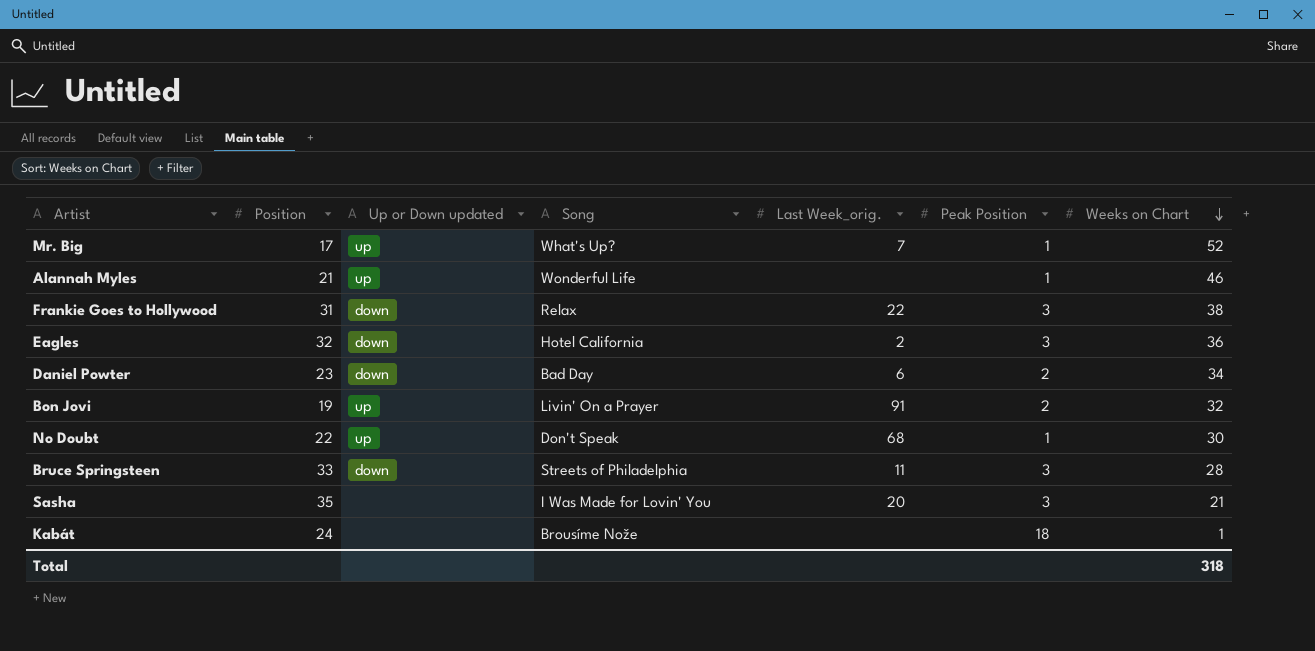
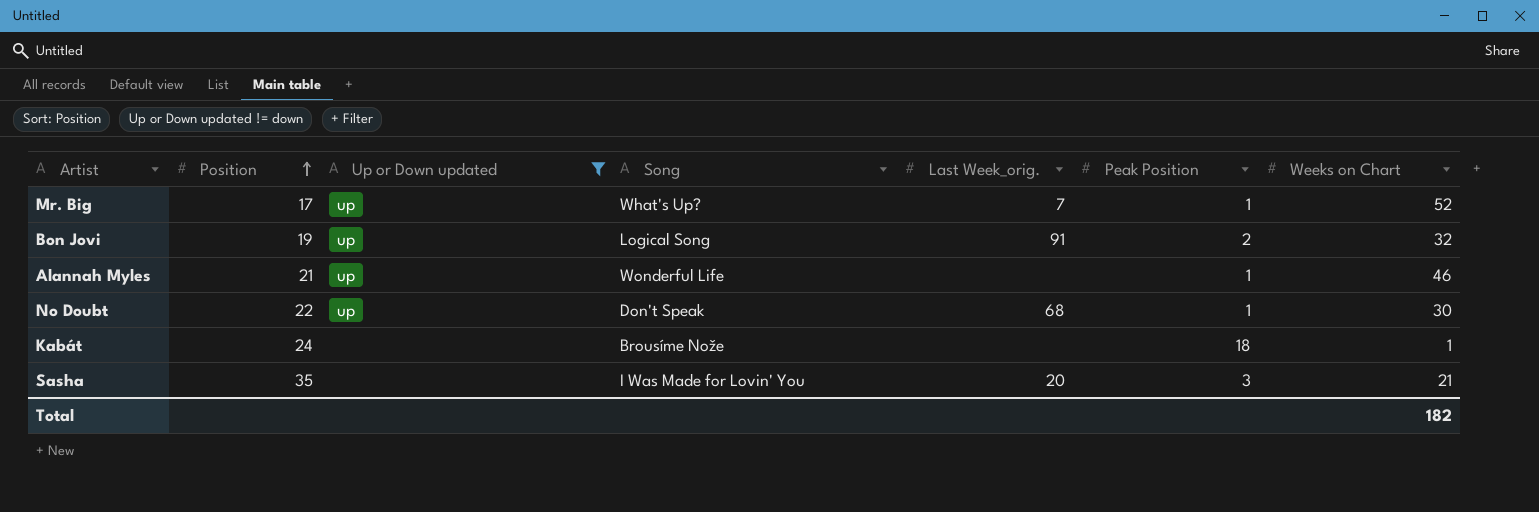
filter: none -> Up or Down updated != down
row order: Weeks on Chart descending -> Position ascending
Bon Jovi | Song: Livin' On a Prayer -> Logical Song
Total | Weeks on Chart: 318 -> 182

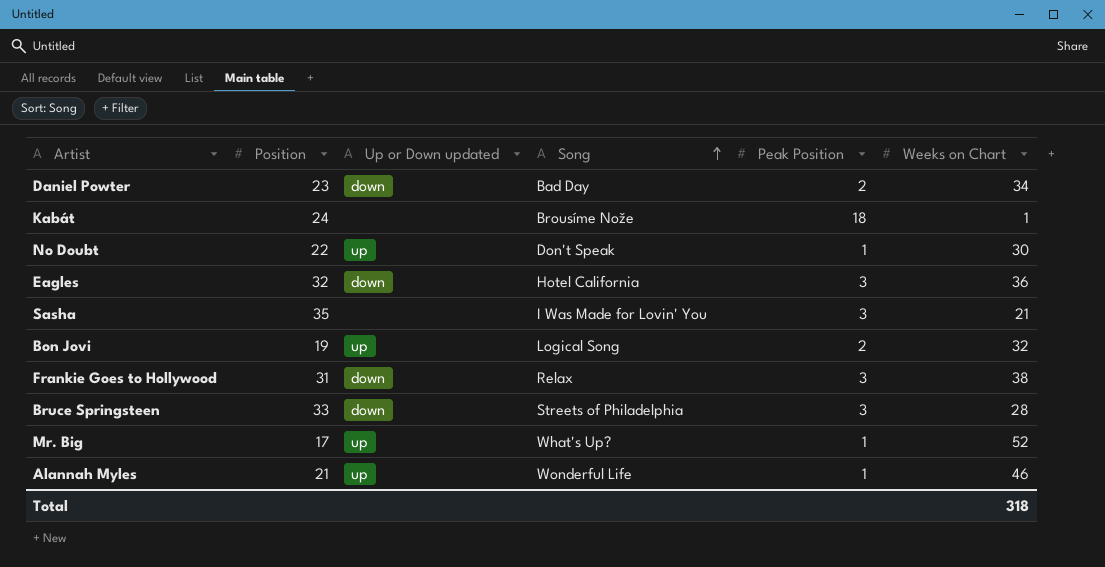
filter: Up or Down updated != down -> none
row order: Position ascending -> Song ascending
column Last Week_orig. | position: 5 -> none
Total | Weeks on Chart: 182 -> 318

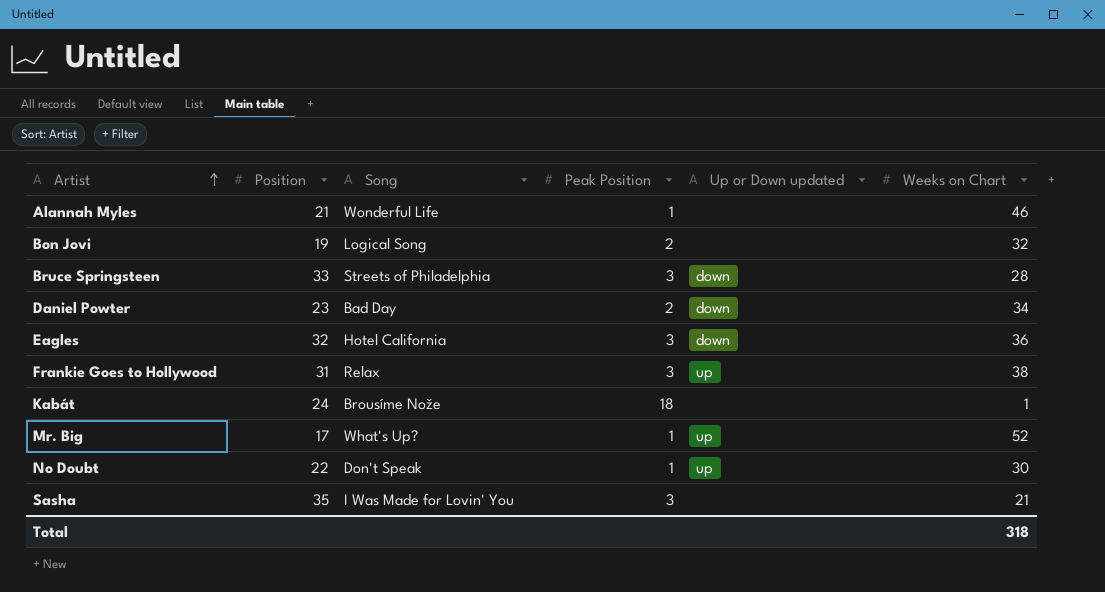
row order: Song ascending -> Artist ascending
column Up or Down updated | position: 3 -> 5
Alannah Myles | Up or Down updated: up -> none
Bon Jovi | Up or Down updated: up -> none
Frankie Goes to Hollywood | Up or Down updated: down -> up

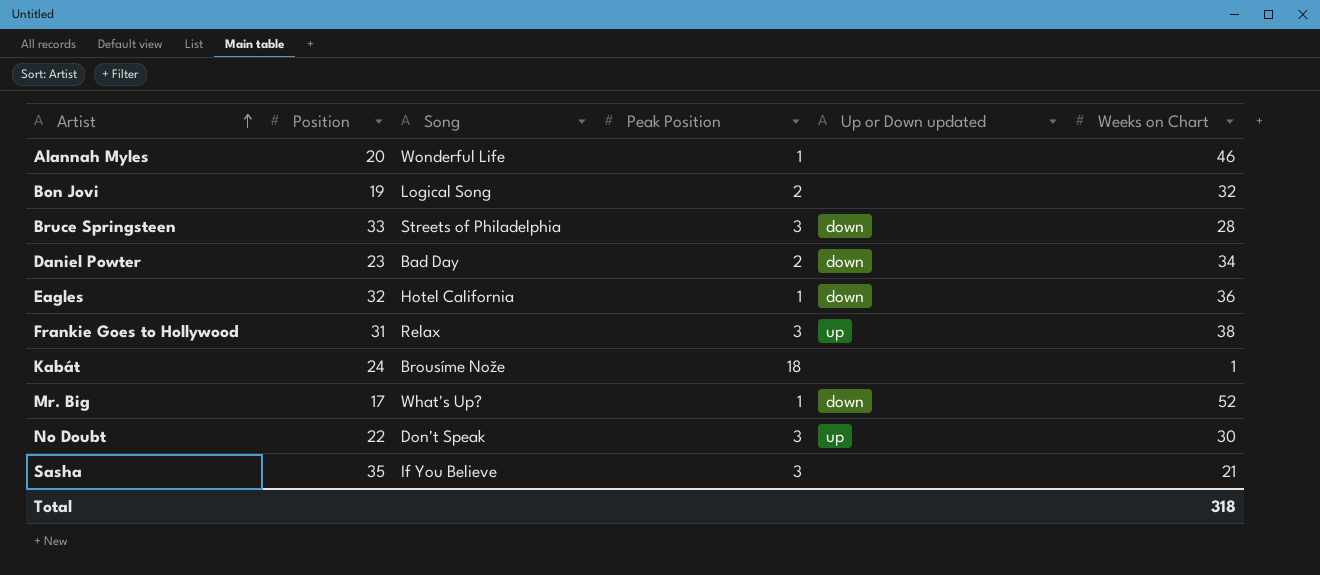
Alannah Myles | Position: 21 -> 20
Eagles | Peak Position: 3 -> 1
Mr. Big | Up or Down updated: up -> down
No Doubt | Peak Position: 1 -> 3
Sasha | Song: I Was Made for Lovin' You -> If You Believe

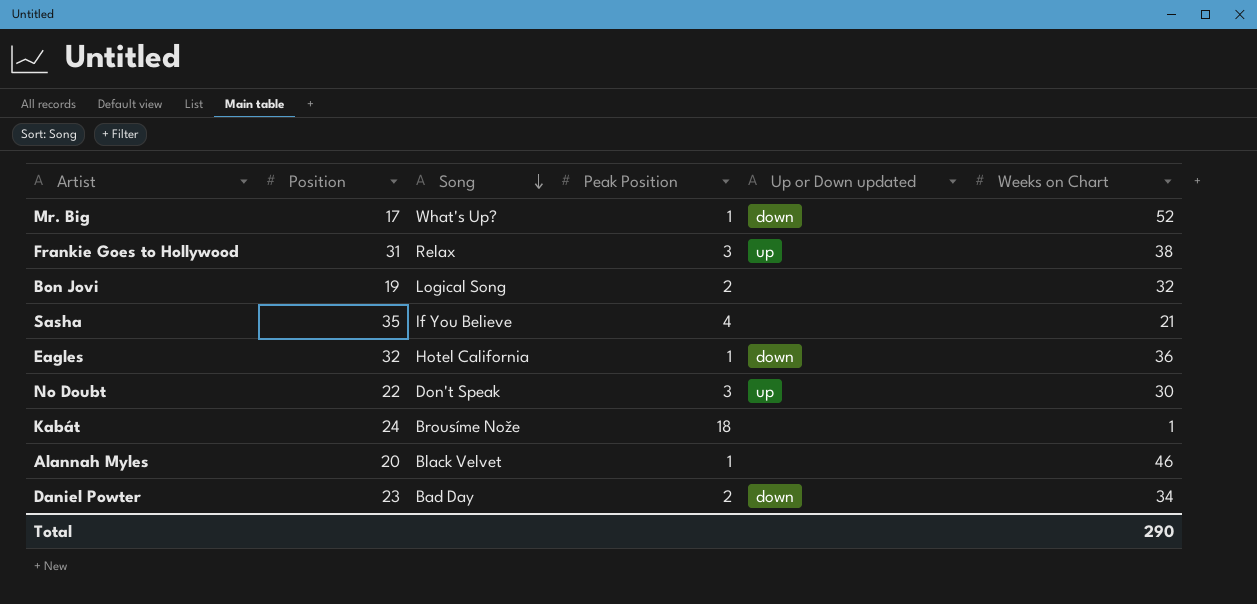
row order: Artist ascending -> Song descending
row Bruce Springsteen: 33 | Streets of Philadelphia | 3 | down | 28 -> none
Sasha | Peak Position: 3 -> 4
Alannah Myles | Song: Wonderful Life -> Black Velvet
Total | Weeks on Chart: 318 -> 290

